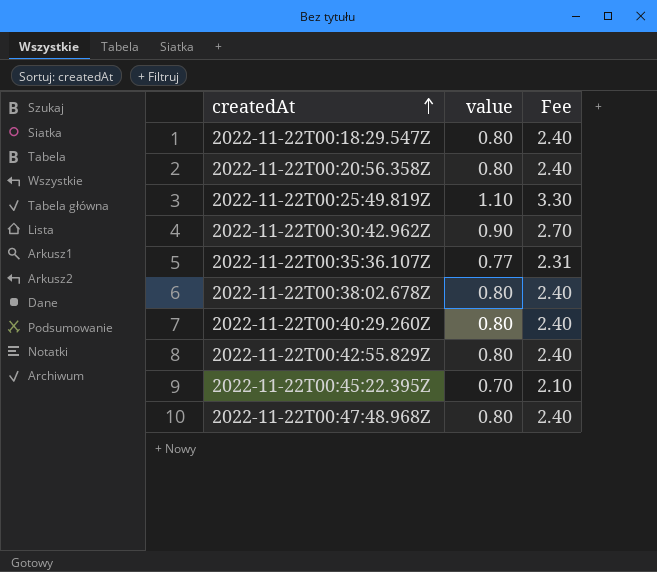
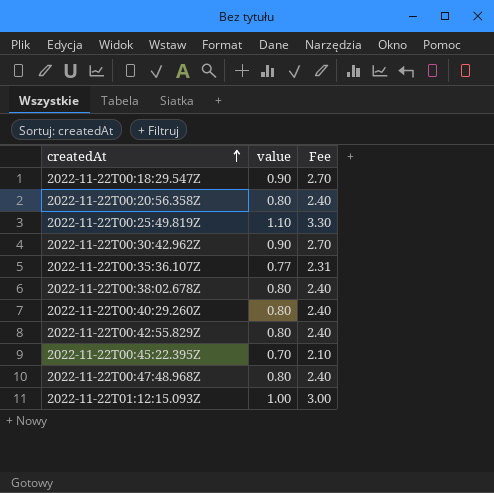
2022-11-22T00:18:29.547Z | value: 0.80 -> 0.90
2022-11-22T00:18:29.547Z | Fee: 2.40 -> 2.70
row 2022-11-22T01:12:15.093Z: none -> 1.00 | 3.00

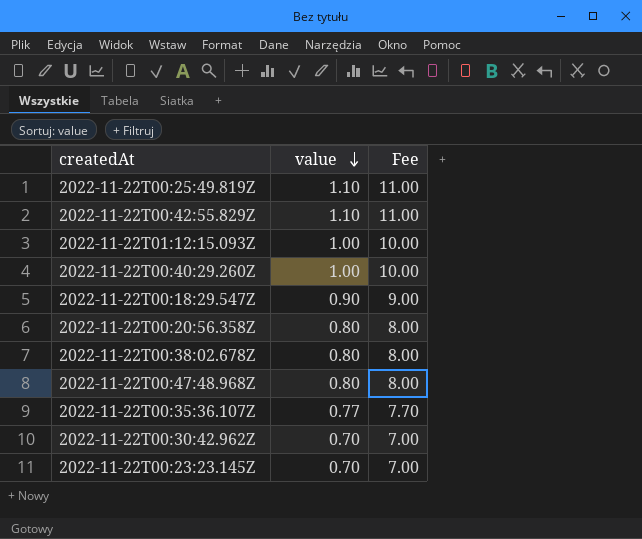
row order: createdAt ascending -> value descending
column Fee | formula: [value] * 3 -> [value] * 10
row 2022-11-22T00:45:22.395Z: 0.70 | 2.10 -> none
2022-11-22T00:42:55.829Z | value: 0.80 -> 1.10
2022-11-22T00:40:29.260Z | value: 0.80 -> 1.00
2022-11-22T00:30:42.962Z | value: 0.90 -> 0.70
row 2022-11-22T00:23:23.145Z: none -> 0.70 | 7.00

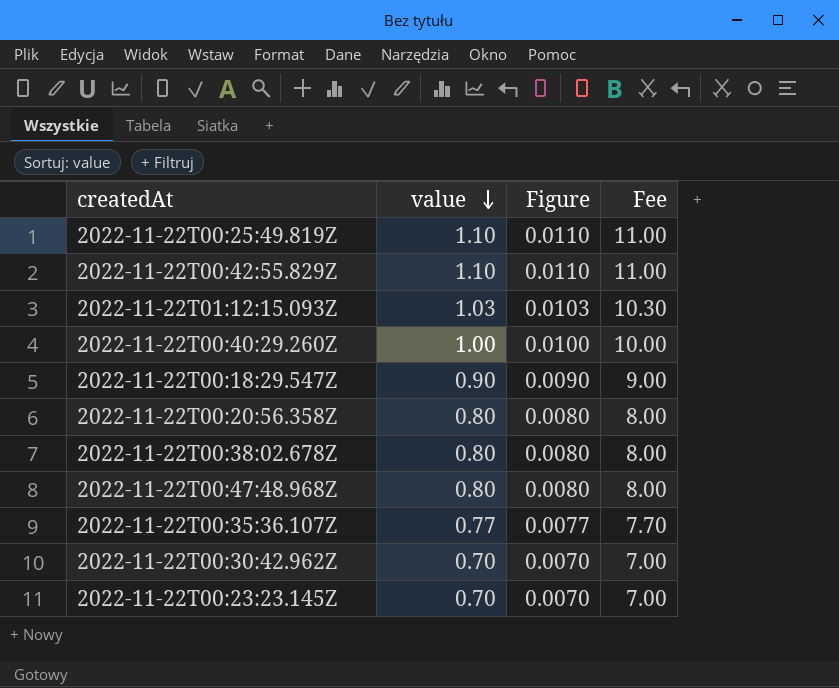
column Figure | formula: none -> [value] * 0.01
2022-11-22T01:12:15.093Z | value: 1.00 -> 1.03
2022-11-22T01:12:15.093Z | Fee: 10.00 -> 10.30

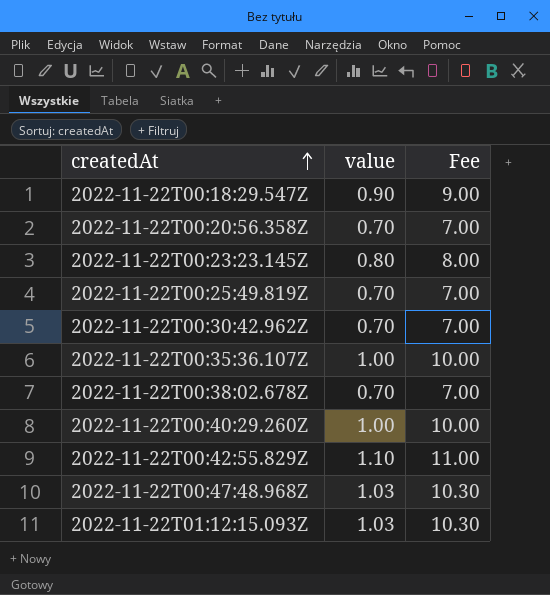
row order: value descending -> createdAt ascending
column Figure | formula: [value] * 0.01 -> none
2022-11-22T00:20:56.358Z | value: 0.80 -> 0.70
2022-11-22T00:20:56.358Z | Fee: 8.00 -> 7.00
2022-11-22T00:23:23.145Z | value: 0.70 -> 0.80
2022-11-22T00:23:23.145Z | Fee: 7.00 -> 8.00
2022-11-22T00:25:49.819Z | value: 1.10 -> 0.70
2022-11-22T00:25:49.819Z | Fee: 11.00 -> 7.00
2022-11-22T00:35:36.107Z | value: 0.77 -> 1.00
2022-11-22T00:35:36.107Z | Fee: 7.70 -> 10.00
2022-11-22T00:38:02.678Z | value: 0.80 -> 0.70
2022-11-22T00:38:02.678Z | Fee: 8.00 -> 7.00
2022-11-22T00:47:48.968Z | value: 0.80 -> 1.03
2022-11-22T00:47:48.968Z | Fee: 8.00 -> 10.30

